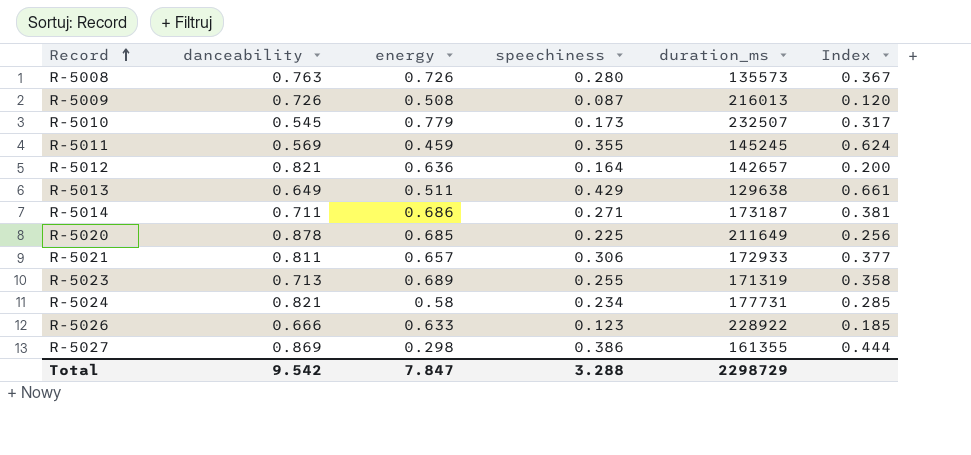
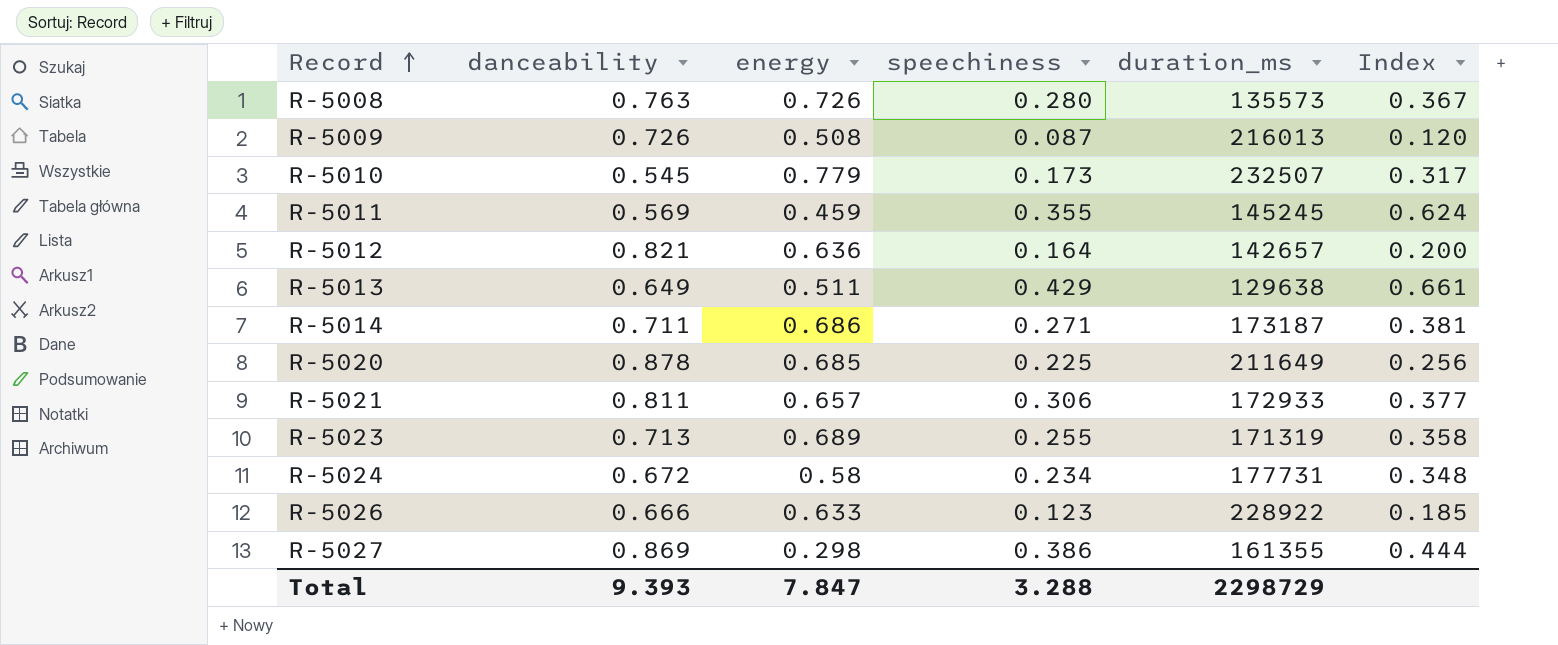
R-5024 | danceability: 0.821 -> 0.672
R-5024 | Index: 0.285 -> 0.348
Total | danceability: 9.542 -> 9.393

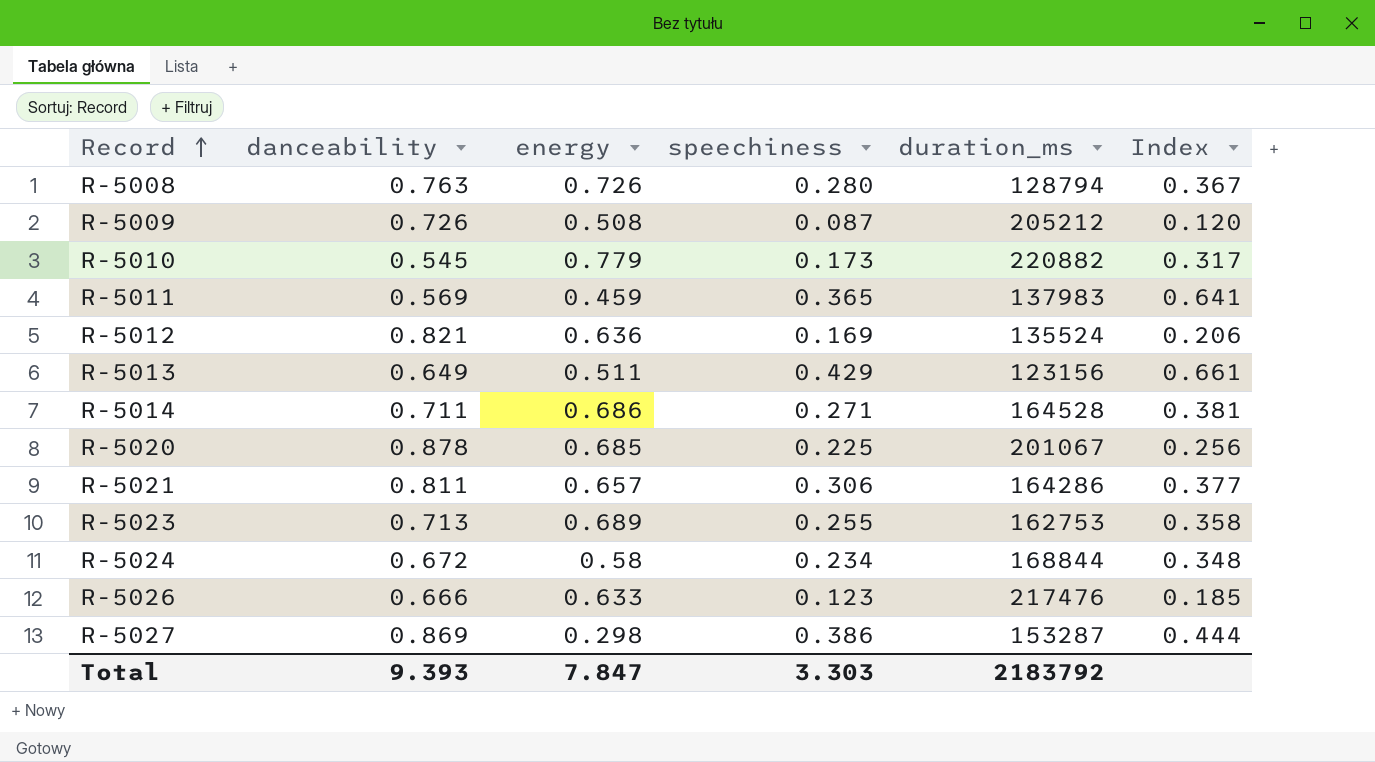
R-5008 | duration_ms: 135573 -> 128794
R-5009 | duration_ms: 216013 -> 205212
R-5010 | duration_ms: 232507 -> 220882
R-5011 | speechiness: 0.355 -> 0.365
R-5011 | duration_ms: 145245 -> 137983
R-5011 | Index: 0.624 -> 0.641
R-5012 | speechiness: 0.164 -> 0.169
R-5012 | duration_ms: 142657 -> 135524
R-5012 | Index: 0.200 -> 0.206
R-5013 | duration_ms: 129638 -> 123156
R-5014 | duration_ms: 173187 -> 164528
R-5020 | duration_ms: 211649 -> 201067
R-5021 | duration_ms: 172933 -> 164286
R-5023 | duration_ms: 171319 -> 162753
R-5024 | duration_ms: 177731 -> 168844
R-5026 | duration_ms: 228922 -> 217476
R-5027 | duration_ms: 161355 -> 153287
Total | speechiness: 3.288 -> 3.303
Total | duration_ms: 2298729 -> 2183792

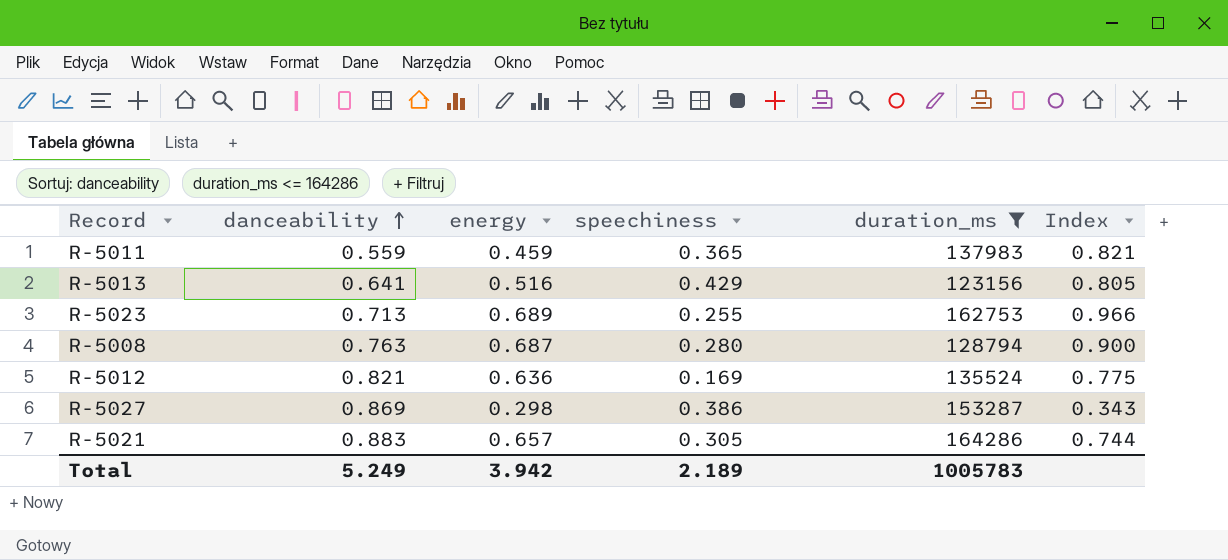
filter: none -> duration_ms <= 164286
row order: Record ascending -> danceability ascending
column Index | formula: [speechiness] / [danceability] -> [energy] / [danceability]
R-5011 | danceability: 0.569 -> 0.559
R-5013 | danceability: 0.649 -> 0.641
R-5013 | energy: 0.511 -> 0.516
R-5008 | energy: 0.726 -> 0.687
R-5021 | danceability: 0.811 -> 0.883
R-5021 | speechiness: 0.306 -> 0.305
Total | danceability: 9.393 -> 5.249
Total | energy: 7.847 -> 3.942
Total | speechiness: 3.303 -> 2.189
Total | duration_ms: 2183792 -> 1005783

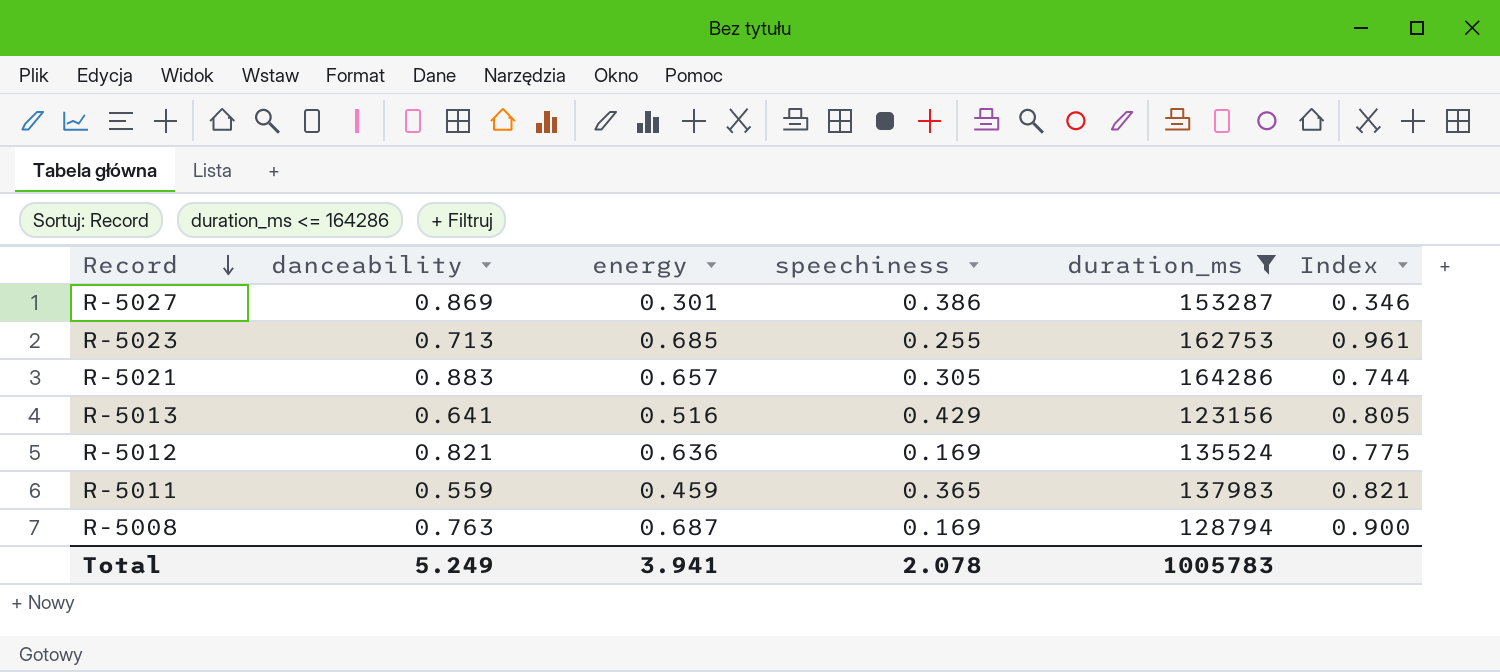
row order: danceability ascending -> Record descending
R-5027 | energy: 0.298 -> 0.301
R-5027 | Index: 0.343 -> 0.346
R-5023 | energy: 0.689 -> 0.685
R-5023 | Index: 0.966 -> 0.961
R-5008 | speechiness: 0.280 -> 0.169
Total | energy: 3.942 -> 3.941
Total | speechiness: 2.189 -> 2.078

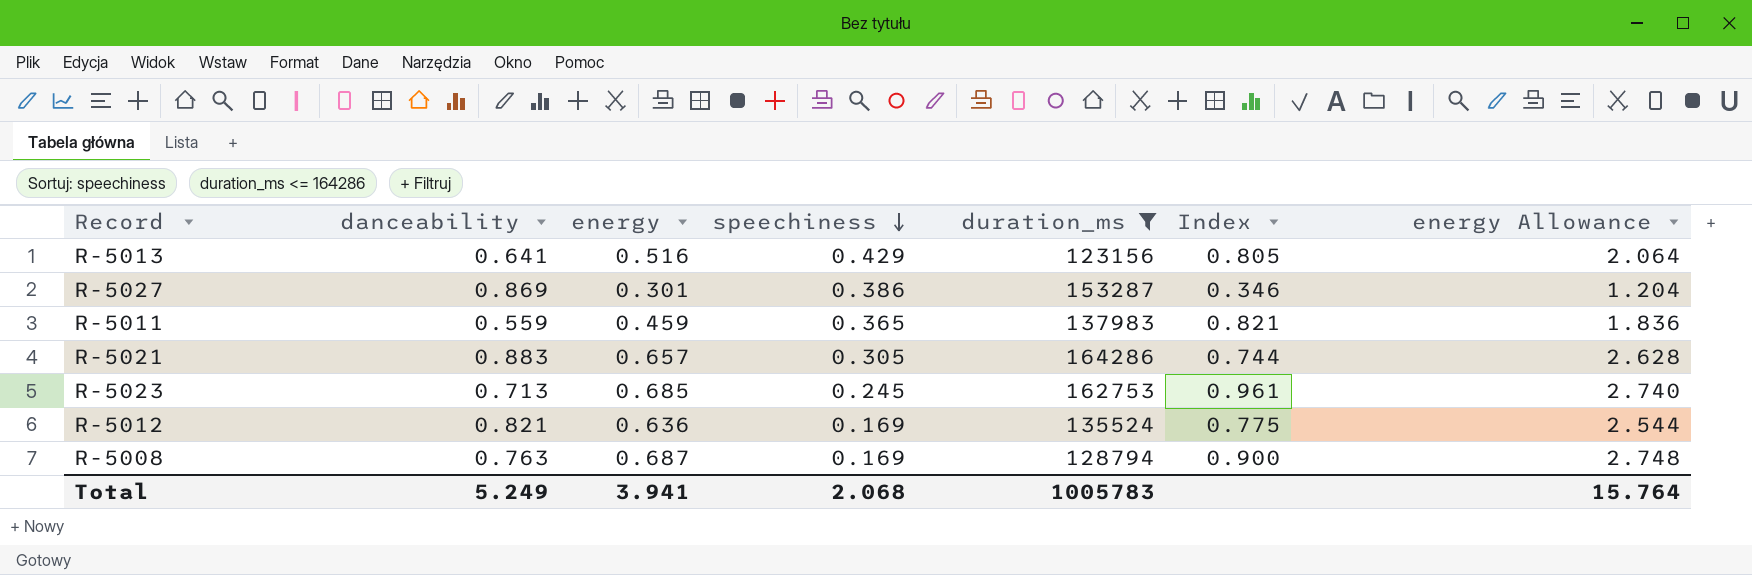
row order: Record descending -> speechiness descending
column energy Allowance | formula: none -> [energy] * 4
R-5023 | speechiness: 0.255 -> 0.245
Total | speechiness: 2.078 -> 2.068

